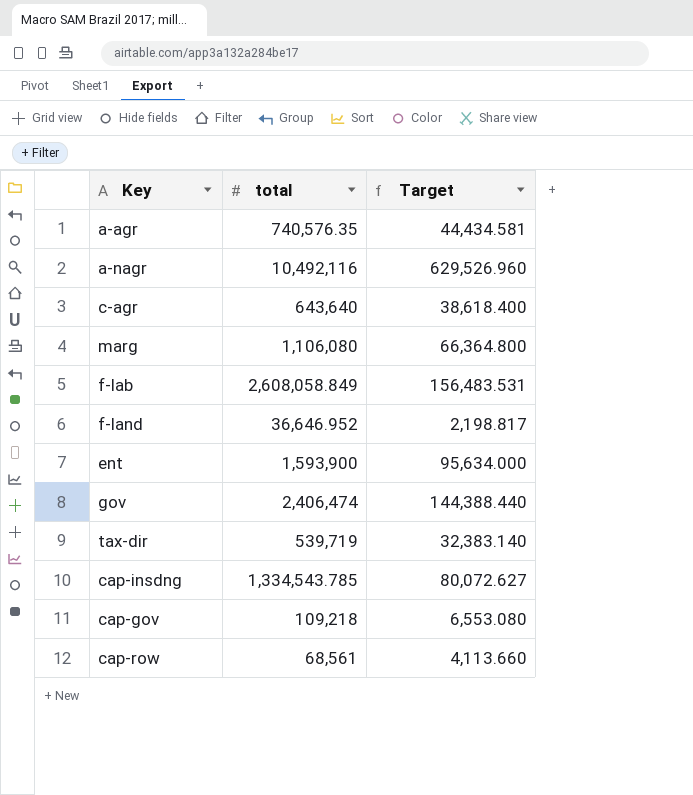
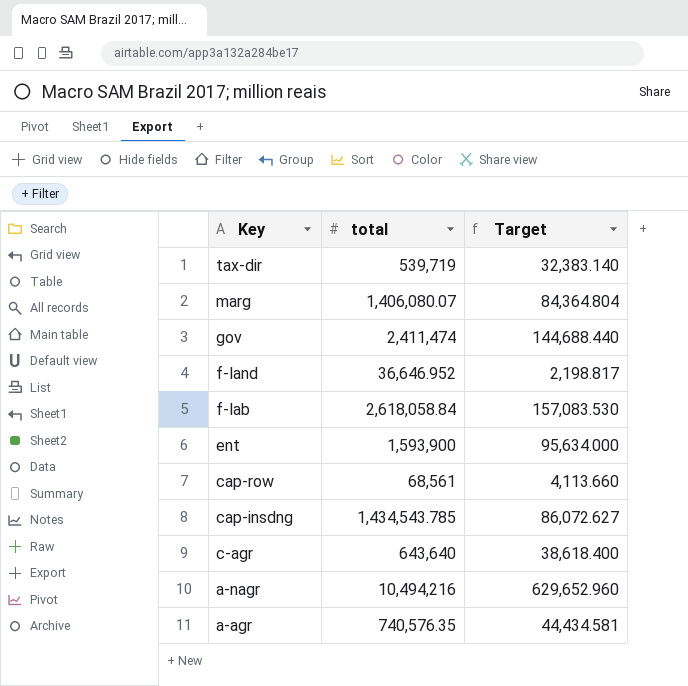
row order: none -> Key descending
row cap-gov: 109,218 | 6,553.080 -> none
marg | total: 1,106,080 -> 1,406,080.07
marg | Target: 66,364.800 -> 84,364.804
gov | total: 2,406,474 -> 2,411,474
gov | Target: 144,388.440 -> 144,688.440
f-lab | total: 2,608,058.849 -> 2,618,058.84
f-lab | Target: 156,483.531 -> 157,083.530
cap-insdng | total: 1,334,543.785 -> 1,434,543.785
cap-insdng | Target: 80,072.627 -> 86,072.627
a-nagr | total: 10,492,116 -> 10,494,216
a-nagr | Target: 629,526.960 -> 629,652.960

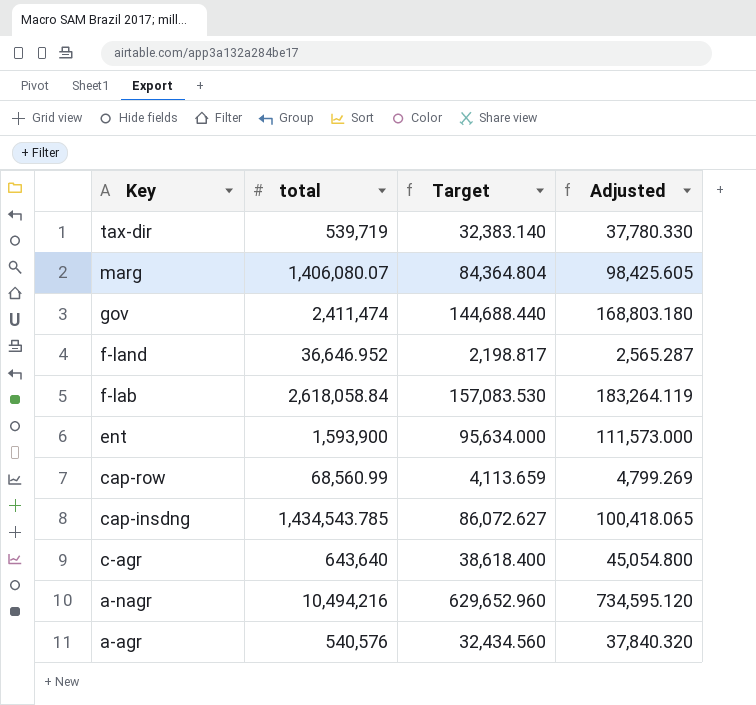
column Adjusted | formula: none -> [total] * 0.07
cap-row | total: 68,561 -> 68,560.99
cap-row | Target: 4,113.660 -> 4,113.659
a-agr | total: 740,576.35 -> 540,576
a-agr | Target: 44,434.581 -> 32,434.560

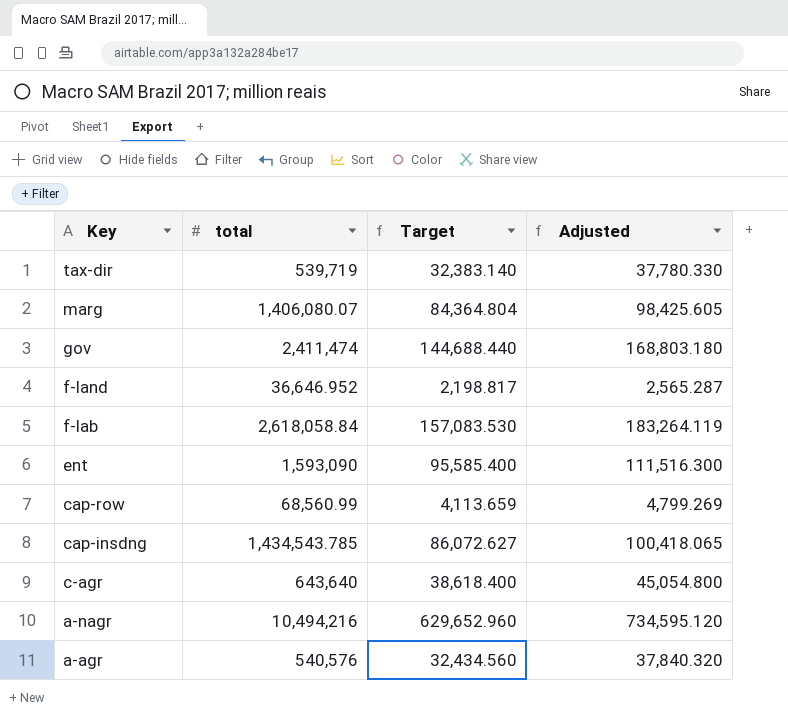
ent | total: 1,593,900 -> 1,593,090
ent | Target: 95,634.000 -> 95,585.400
ent | Adjusted: 111,573.000 -> 111,516.300

